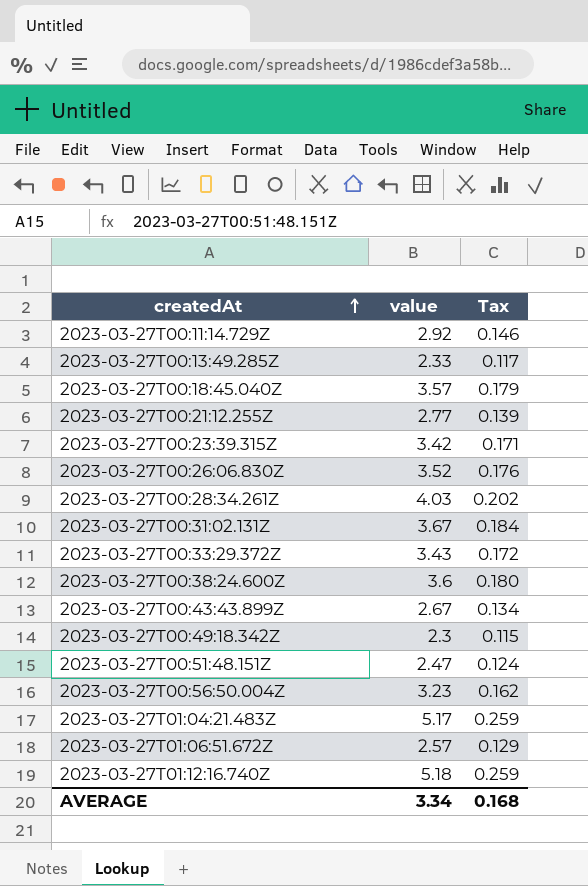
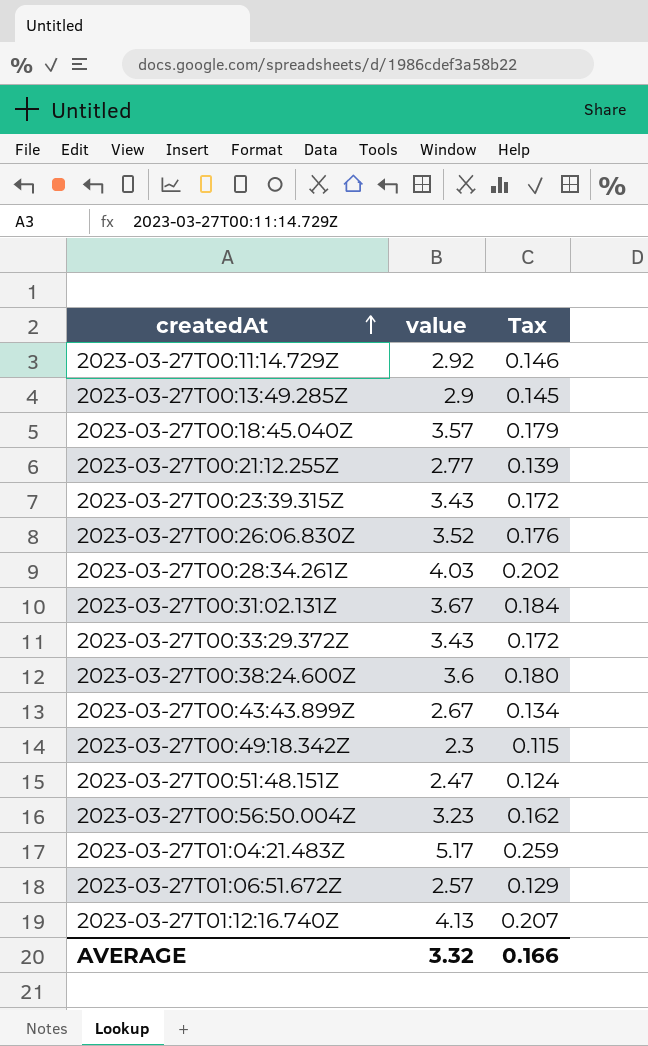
2023-03-27T00:13:49.285Z | value: 2.33 -> 2.9
2023-03-27T00:13:49.285Z | Tax: 0.117 -> 0.145
2023-03-27T00:23:39.315Z | value: 3.42 -> 3.43
2023-03-27T00:23:39.315Z | Tax: 0.171 -> 0.172
2023-03-27T01:12:16.740Z | value: 5.18 -> 4.13
2023-03-27T01:12:16.740Z | Tax: 0.259 -> 0.207
AVERAGE | value: 3.34 -> 3.32
AVERAGE | Tax: 0.168 -> 0.166

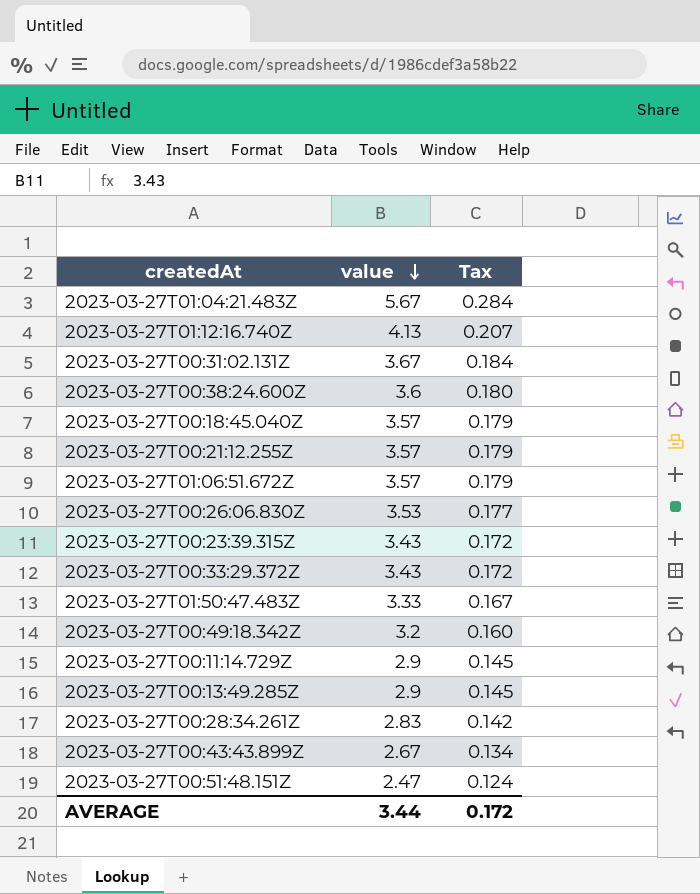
row order: createdAt ascending -> value descending
row 2023-03-27T00:56:50.004Z: 3.23 | 0.162 -> none
2023-03-27T01:04:21.483Z | value: 5.17 -> 5.67
2023-03-27T01:04:21.483Z | Tax: 0.259 -> 0.284
2023-03-27T00:21:12.255Z | value: 2.77 -> 3.57
2023-03-27T00:21:12.255Z | Tax: 0.139 -> 0.179
2023-03-27T01:06:51.672Z | value: 2.57 -> 3.57
2023-03-27T01:06:51.672Z | Tax: 0.129 -> 0.179
2023-03-27T00:26:06.830Z | value: 3.52 -> 3.53
2023-03-27T00:26:06.830Z | Tax: 0.176 -> 0.177
row 2023-03-27T01:50:47.483Z: none -> 3.33 | 0.167
2023-03-27T00:49:18.342Z | value: 2.3 -> 3.2
2023-03-27T00:49:18.342Z | Tax: 0.115 -> 0.160
2023-03-27T00:11:14.729Z | value: 2.92 -> 2.9
2023-03-27T00:11:14.729Z | Tax: 0.146 -> 0.145
2023-03-27T00:28:34.261Z | value: 4.03 -> 2.83
2023-03-27T00:28:34.261Z | Tax: 0.202 -> 0.142
AVERAGE | value: 3.32 -> 3.44
AVERAGE | Tax: 0.166 -> 0.172

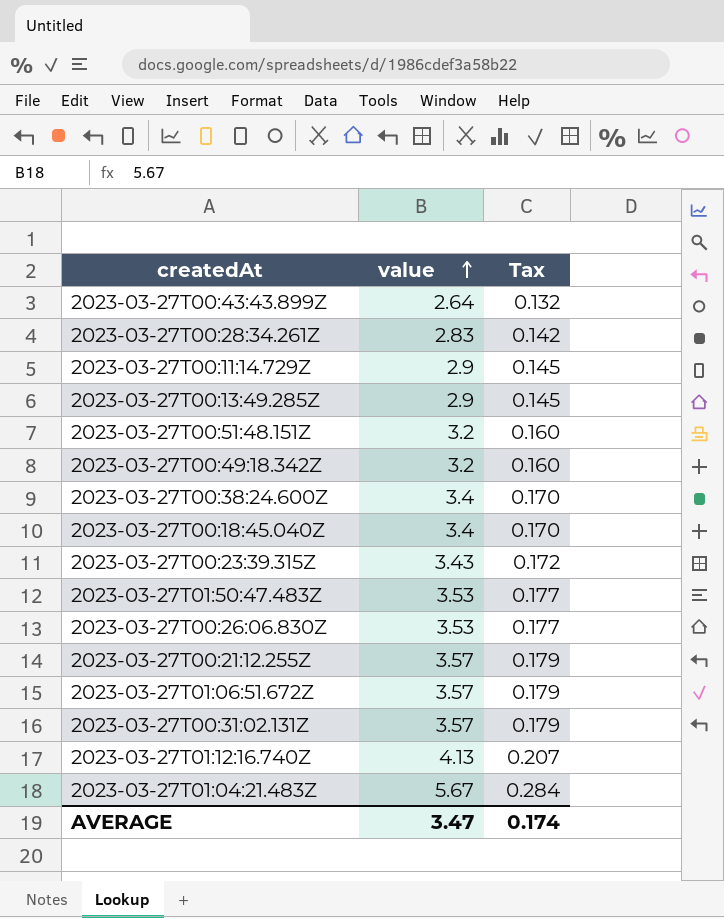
row order: value descending -> value ascending
row 2023-03-27T00:33:29.372Z: 3.43 | 0.172 -> none
2023-03-27T00:43:43.899Z | value: 2.67 -> 2.64
2023-03-27T00:43:43.899Z | Tax: 0.134 -> 0.132
2023-03-27T00:51:48.151Z | value: 2.47 -> 3.2
2023-03-27T00:51:48.151Z | Tax: 0.124 -> 0.160
2023-03-27T00:38:24.600Z | value: 3.6 -> 3.4
2023-03-27T00:38:24.600Z | Tax: 0.180 -> 0.170
2023-03-27T00:18:45.040Z | value: 3.57 -> 3.4
2023-03-27T00:18:45.040Z | Tax: 0.179 -> 0.170
2023-03-27T01:50:47.483Z | value: 3.33 -> 3.53
2023-03-27T01:50:47.483Z | Tax: 0.167 -> 0.177
2023-03-27T00:31:02.131Z | value: 3.67 -> 3.57
2023-03-27T00:31:02.131Z | Tax: 0.184 -> 0.179
AVERAGE | value: 3.44 -> 3.47
AVERAGE | Tax: 0.172 -> 0.174

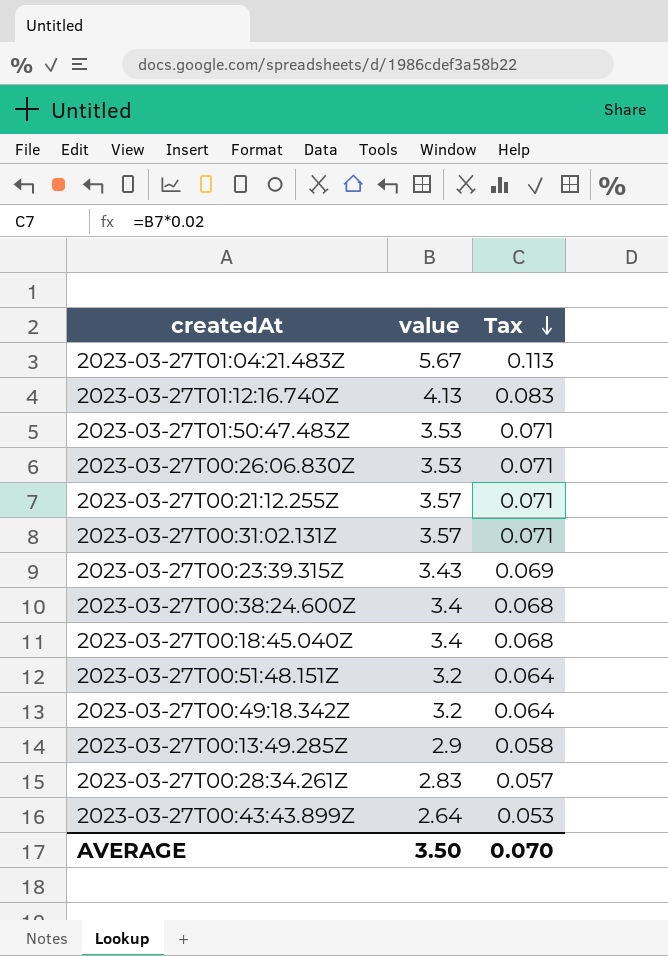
row order: value ascending -> Tax descending
column Tax | formula: [value] * 0.05 -> [value] * 0.02
row 2023-03-27T00:11:14.729Z: 2.9 | 0.145 -> none
row 2023-03-27T01:06:51.672Z: 3.57 | 0.179 -> none
AVERAGE | value: 3.47 -> 3.50
AVERAGE | Tax: 0.174 -> 0.070

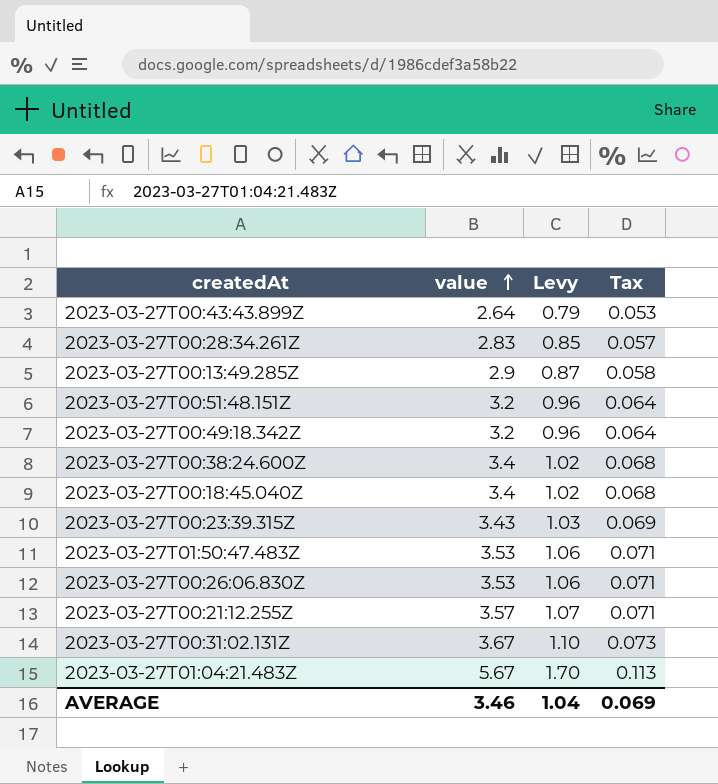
row order: Tax descending -> value ascending
column Levy | formula: none -> [value] * 0.3
row 2023-03-27T01:12:16.740Z: 4.13 | 0.083 -> none
2023-03-27T00:31:02.131Z | value: 3.57 -> 3.67
2023-03-27T00:31:02.131Z | Tax: 0.071 -> 0.073
AVERAGE | value: 3.50 -> 3.46
AVERAGE | Tax: 0.070 -> 0.069

